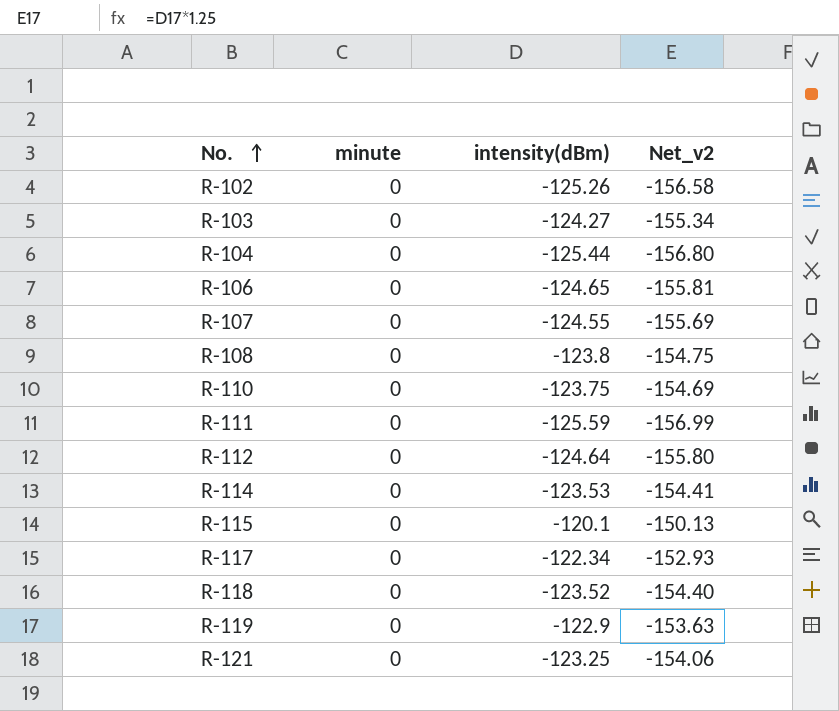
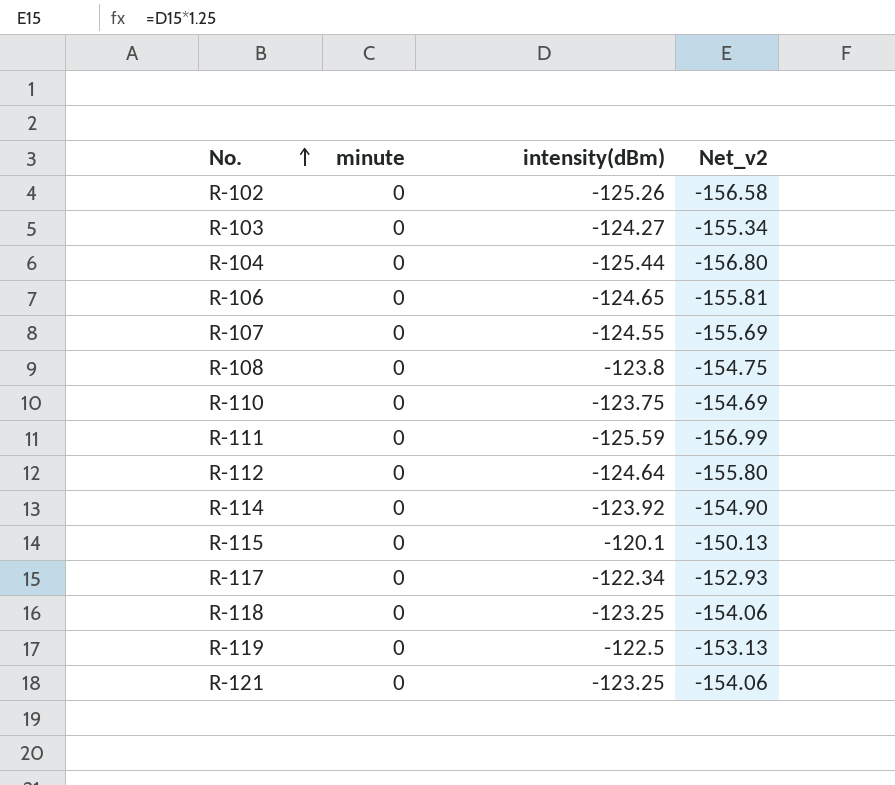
R-114 | intensity(dBm): -123.53 -> -123.92
R-114 | Net_v2: -154.41 -> -154.90
R-118 | intensity(dBm): -123.52 -> -123.25
R-118 | Net_v2: -154.40 -> -154.06
R-119 | intensity(dBm): -122.9 -> -122.5
R-119 | Net_v2: -153.63 -> -153.13

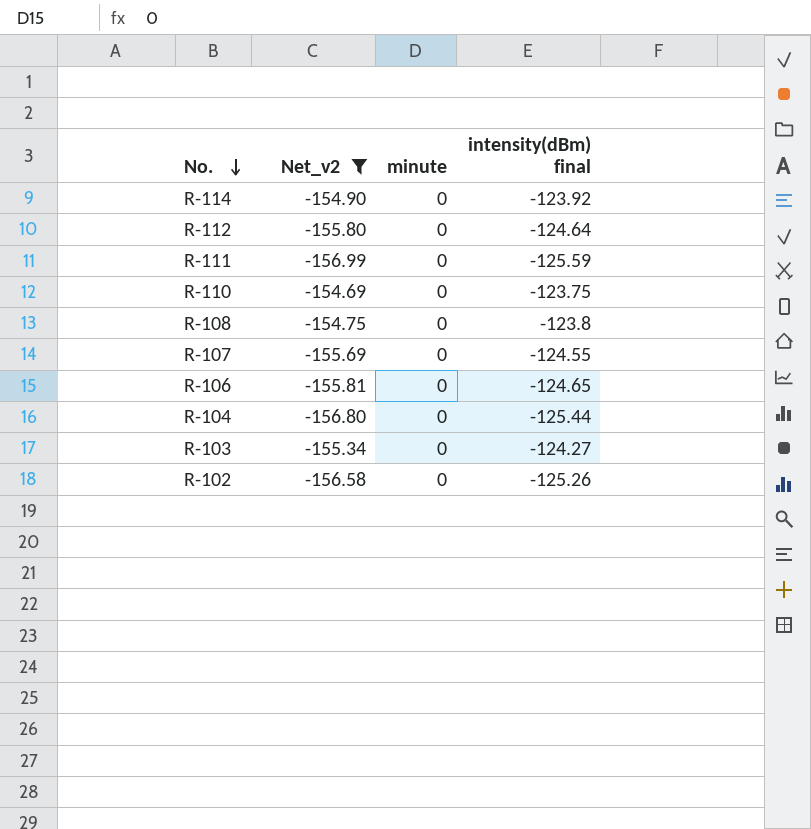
filter: none -> Net_v2 <= -154.69
row order: No. ascending -> No. descending
column Net_v2 | position: 4 -> 2
column name: intensity(dBm) -> intensity(dBm) final

